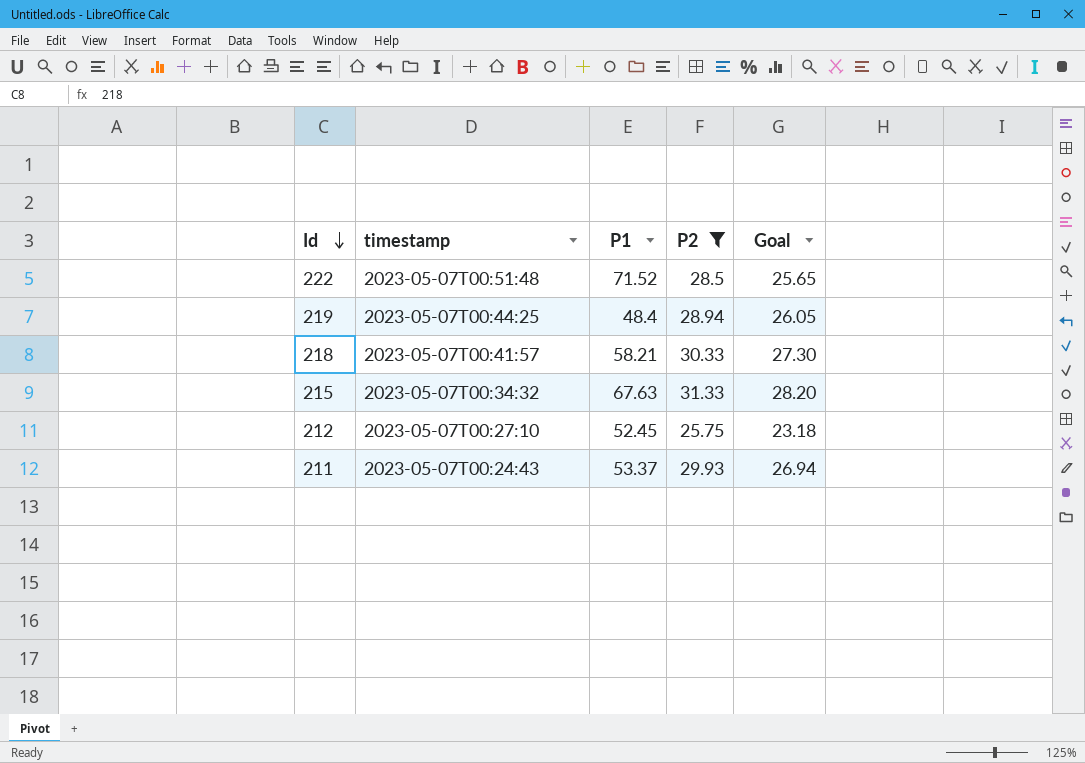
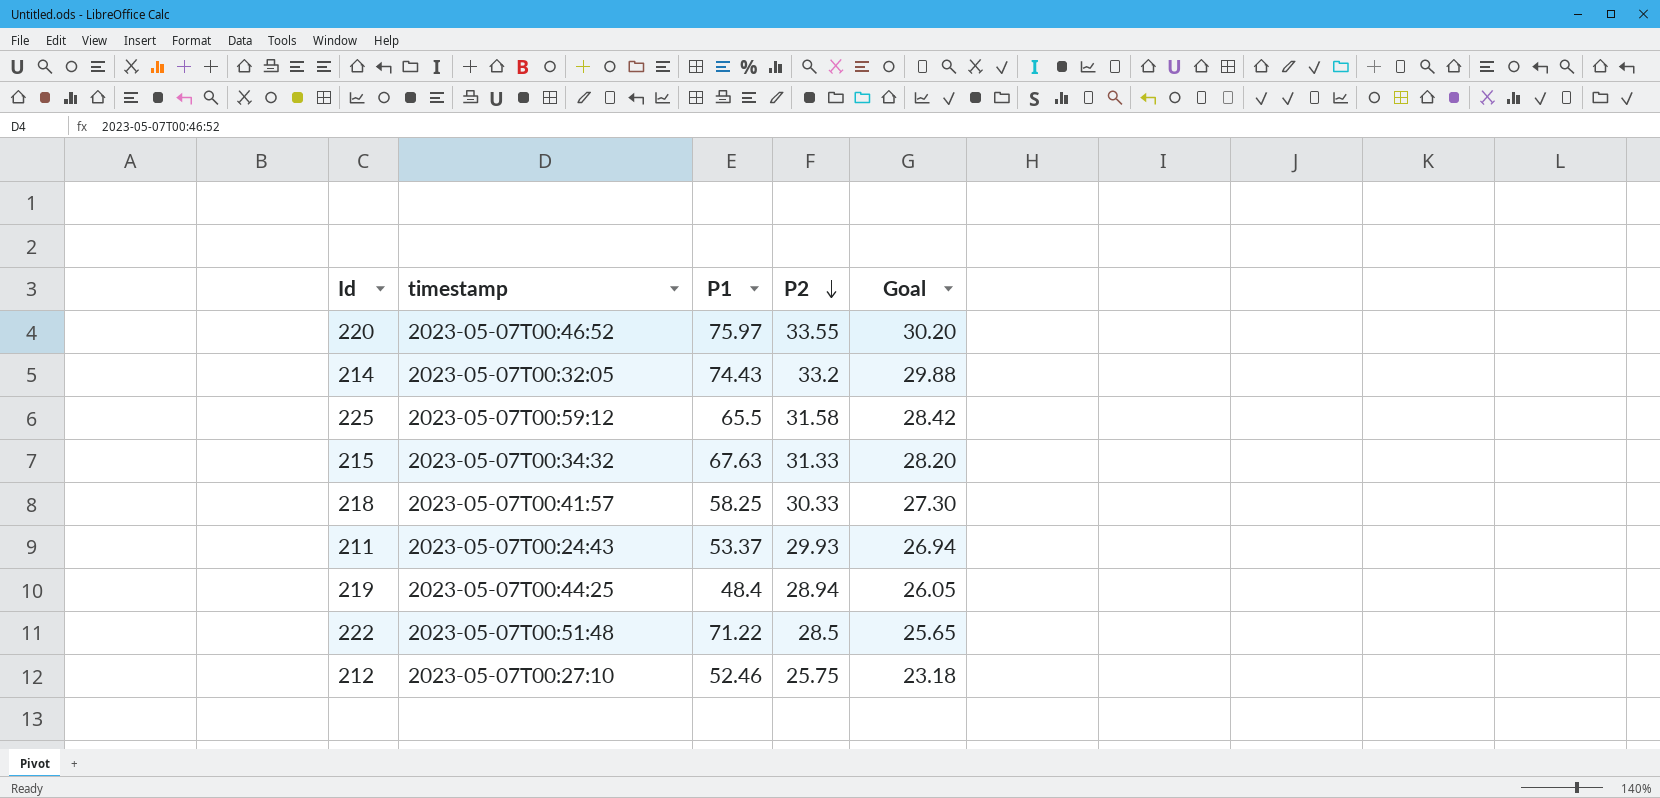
filter: P2 <= 31.33 -> none
row order: Id descending -> P2 descending
218 | P1: 58.21 -> 58.25
222 | P1: 71.52 -> 71.22
212 | P1: 52.45 -> 52.46

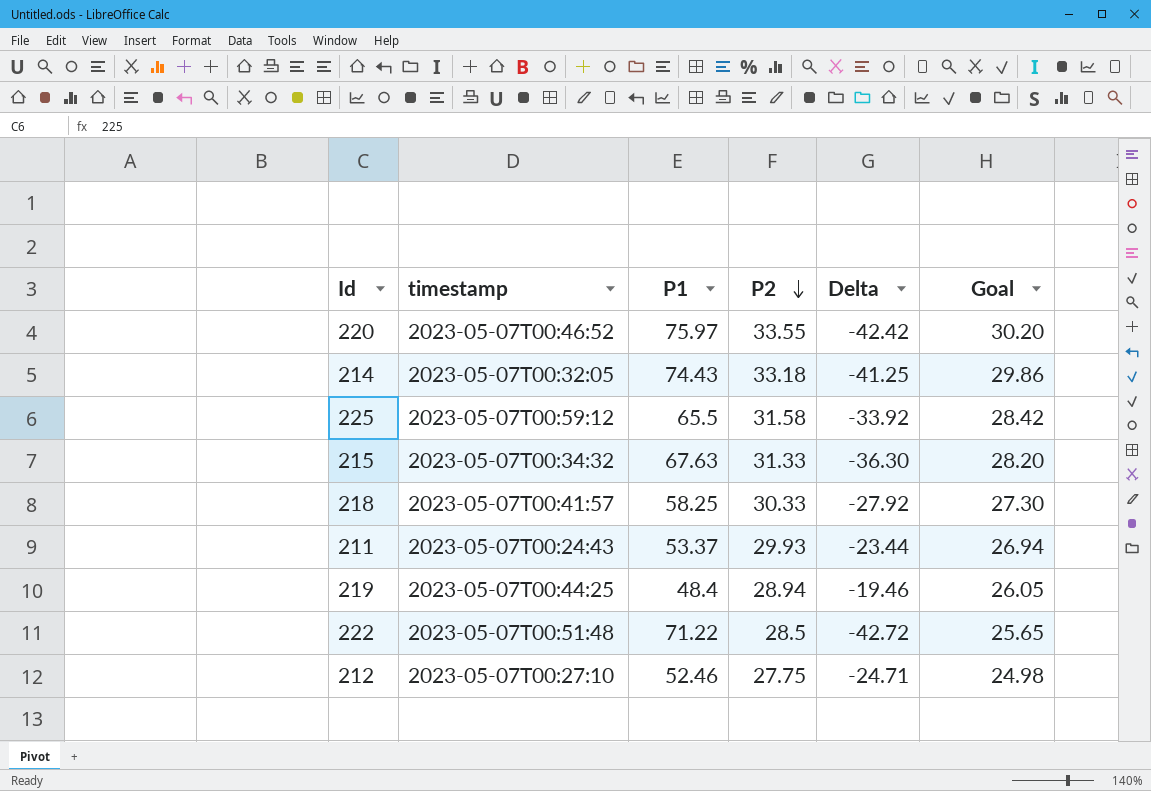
column Delta | formula: none -> [P2] - [P1]
214 | P2: 33.2 -> 33.18
214 | Goal: 29.88 -> 29.86
212 | P2: 25.75 -> 27.75
212 | Goal: 23.18 -> 24.98

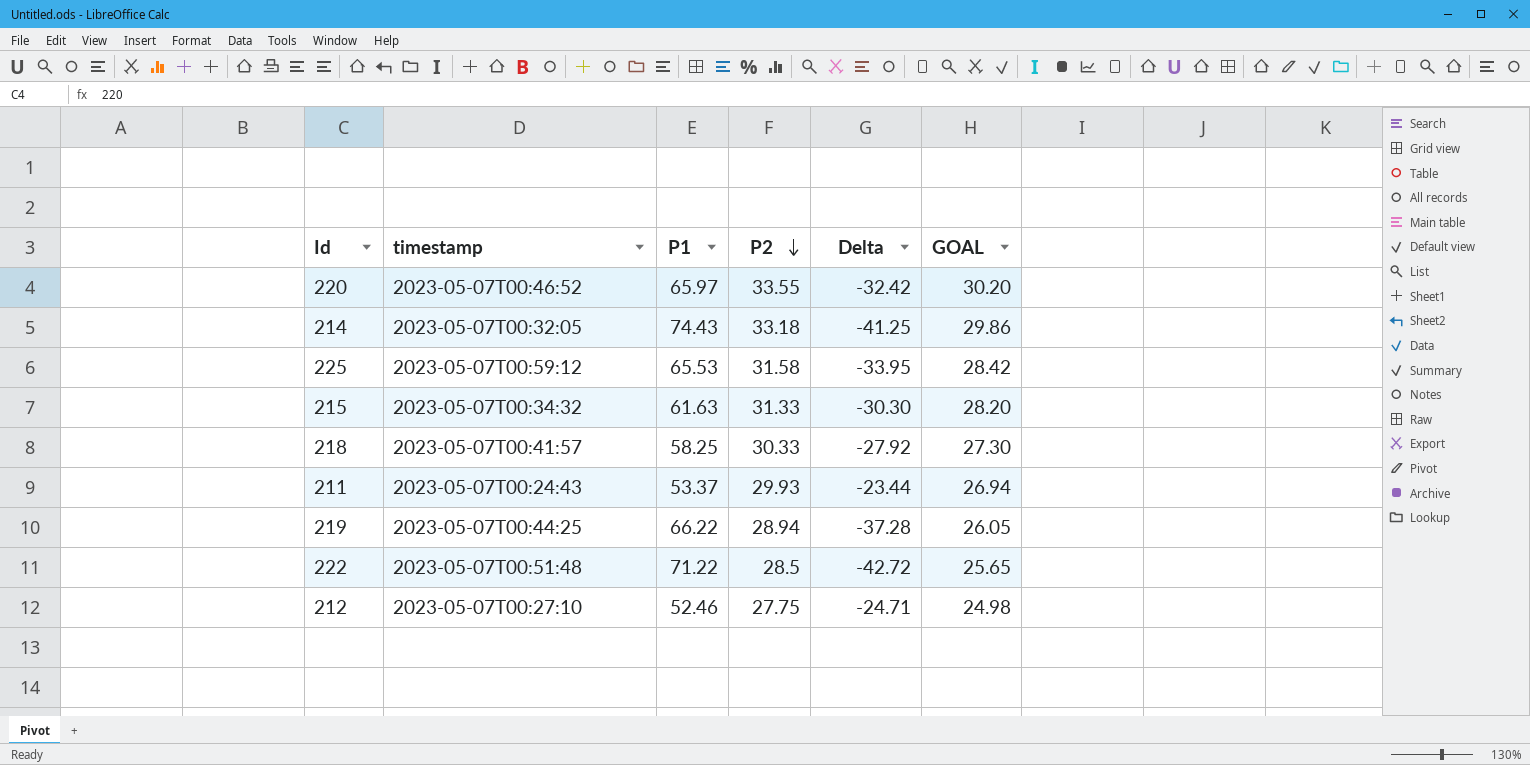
column name: Goal -> GOAL
220 | P1: 75.97 -> 65.97
220 | Delta: -42.42 -> -32.42
225 | P1: 65.5 -> 65.53
225 | Delta: -33.92 -> -33.95
215 | P1: 67.63 -> 61.63
215 | Delta: -36.30 -> -30.30
219 | P1: 48.4 -> 66.22
219 | Delta: -19.46 -> -37.28

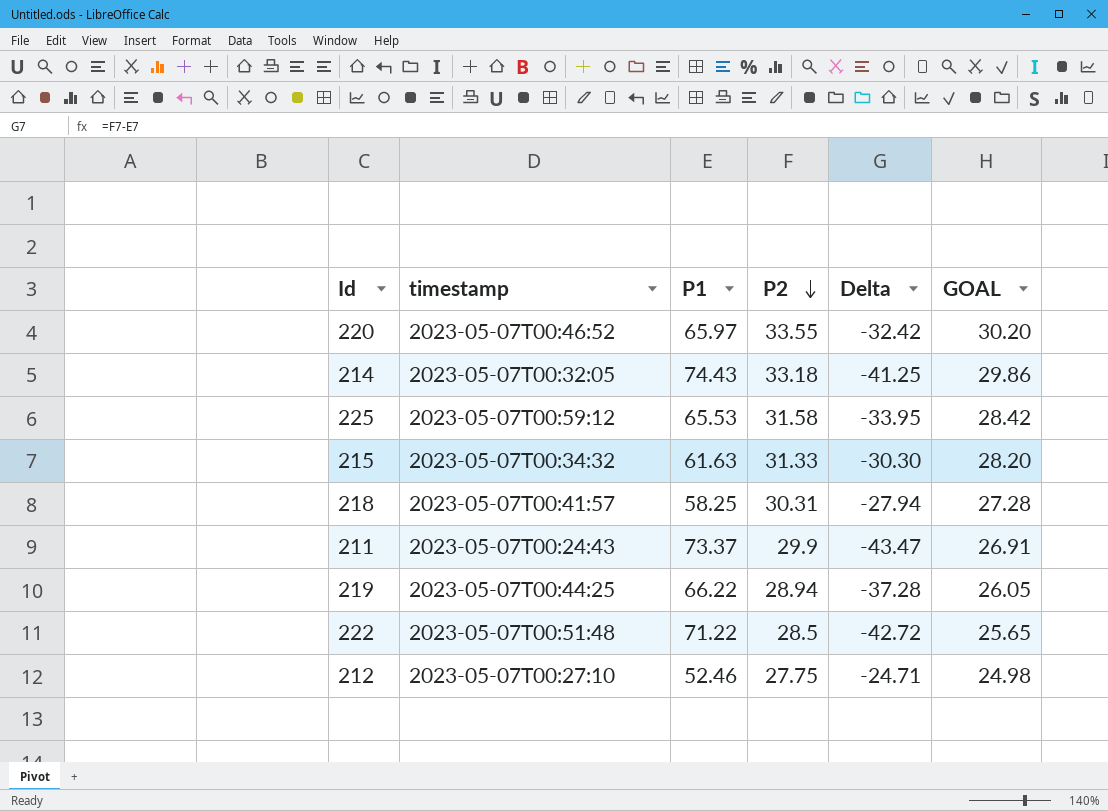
218 | P2: 30.33 -> 30.31
218 | Delta: -27.92 -> -27.94
218 | GOAL: 27.30 -> 27.28
211 | P1: 53.37 -> 73.37
211 | P2: 29.93 -> 29.9
211 | Delta: -23.44 -> -43.47
211 | GOAL: 26.94 -> 26.91

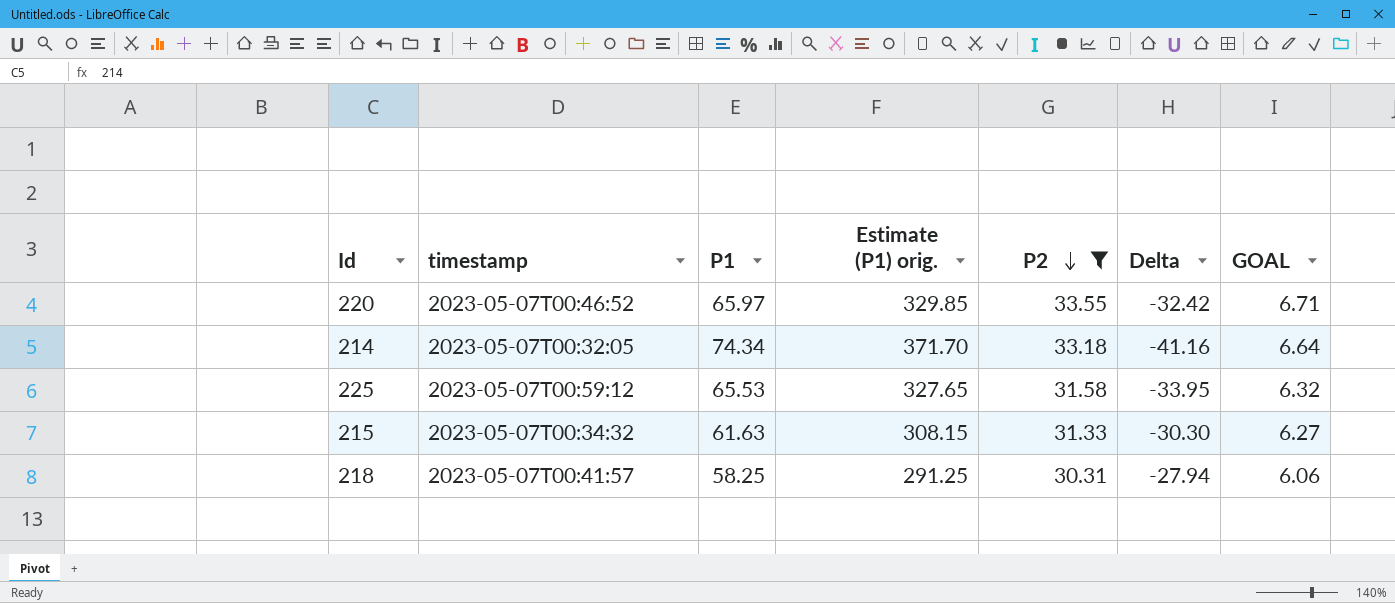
filter: none -> P2 >= 30.31
column Estimate (P1) orig. | formula: none -> [P1] * 5
column GOAL | formula: [P2] * 0.9 -> [P2] * 0.2
214 | P1: 74.43 -> 74.34
214 | Delta: -41.25 -> -41.16

